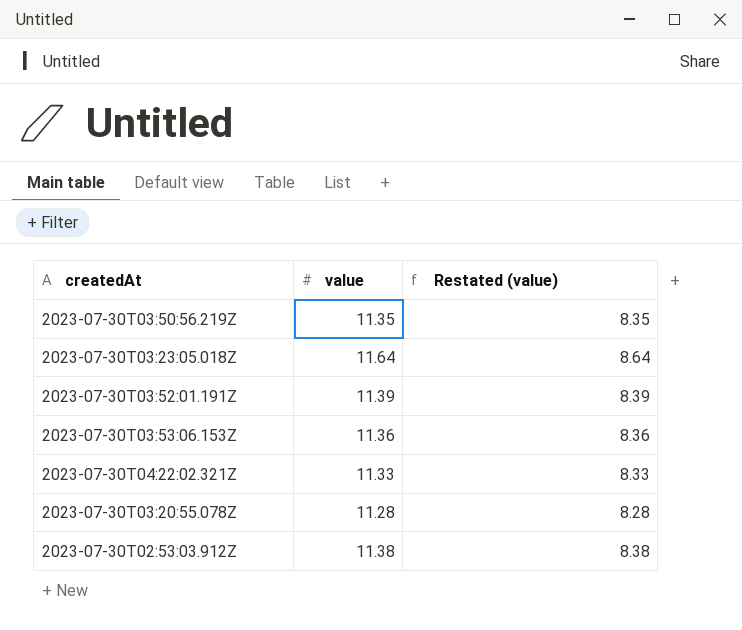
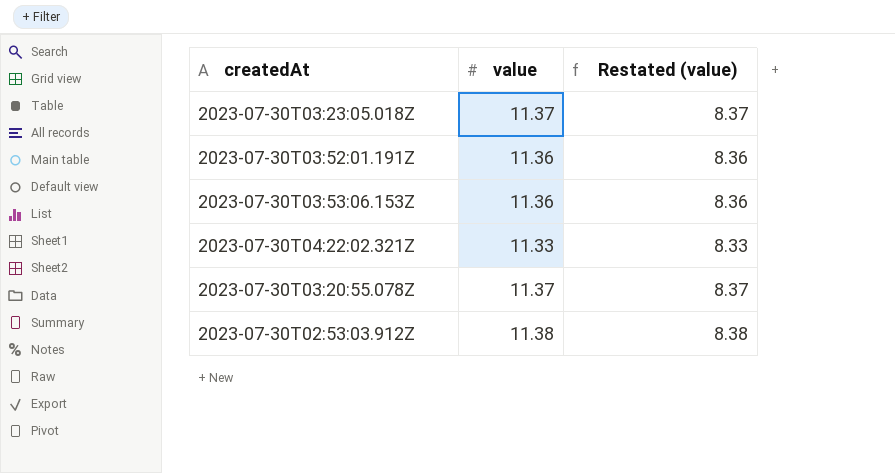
row 2023-07-30T03:50:56.219Z: 11.35 | 8.35 -> none
2023-07-30T03:23:05.018Z | value: 11.64 -> 11.37
2023-07-30T03:23:05.018Z | Restated (value): 8.64 -> 8.37
2023-07-30T03:52:01.191Z | value: 11.39 -> 11.36
2023-07-30T03:52:01.191Z | Restated (value): 8.39 -> 8.36
2023-07-30T03:20:55.078Z | value: 11.28 -> 11.37
2023-07-30T03:20:55.078Z | Restated (value): 8.28 -> 8.37

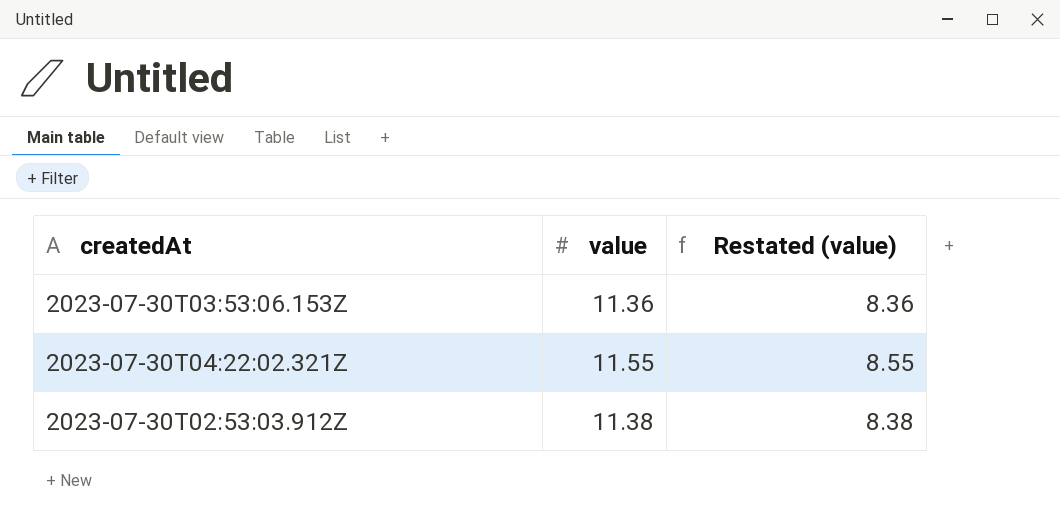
row 2023-07-30T03:23:05.018Z: 11.37 | 8.37 -> none
row 2023-07-30T03:52:01.191Z: 11.36 | 8.36 -> none
row 2023-07-30T03:20:55.078Z: 11.37 | 8.37 -> none
2023-07-30T04:22:02.321Z | value: 11.33 -> 11.55
2023-07-30T04:22:02.321Z | Restated (value): 8.33 -> 8.55

